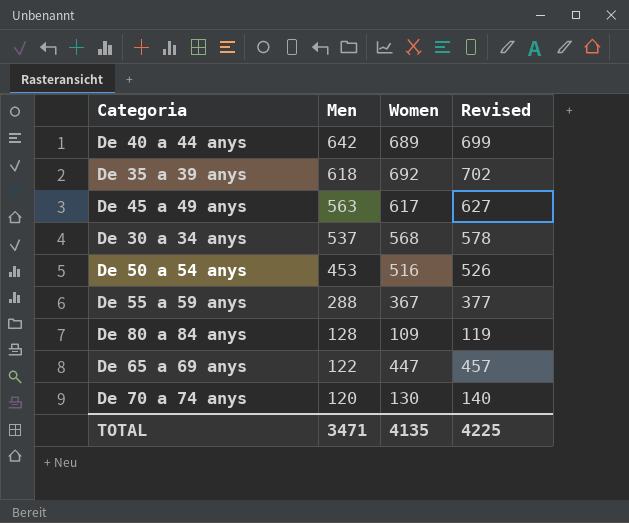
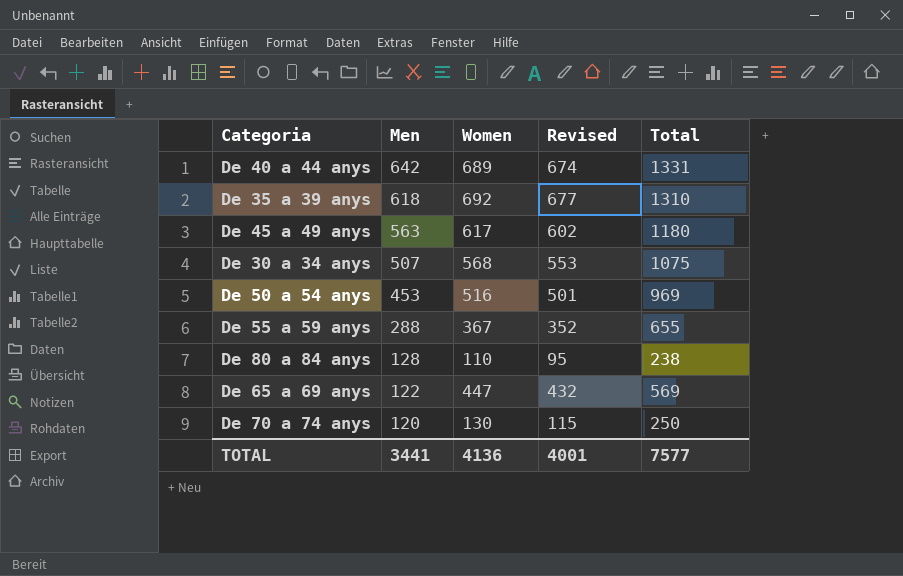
column Revised | formula: [Women] + 10 -> [Women] - 15
column Total | formula: none -> [Men] + [Women]
De 30 a 34 anys | Men: 537 -> 507
De 80 a 84 anys | Women: 109 -> 110
TOTAL | Men: 3471 -> 3441
TOTAL | Women: 4135 -> 4136
TOTAL | Revised: 4225 -> 4001

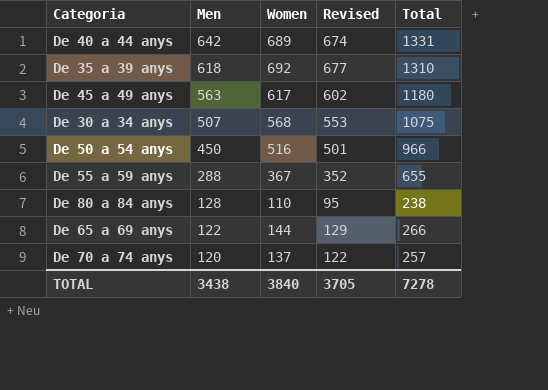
De 50 a 54 anys | Men: 453 -> 450
De 50 a 54 anys | Total: 969 -> 966
De 65 a 69 anys | Women: 447 -> 144
De 65 a 69 anys | Revised: 432 -> 129
De 65 a 69 anys | Total: 569 -> 266
De 70 a 74 anys | Women: 130 -> 137
De 70 a 74 anys | Revised: 115 -> 122
De 70 a 74 anys | Total: 250 -> 257
TOTAL | Men: 3441 -> 3438
TOTAL | Women: 4136 -> 3840
TOTAL | Revised: 4001 -> 3705
TOTAL | Total: 7577 -> 7278

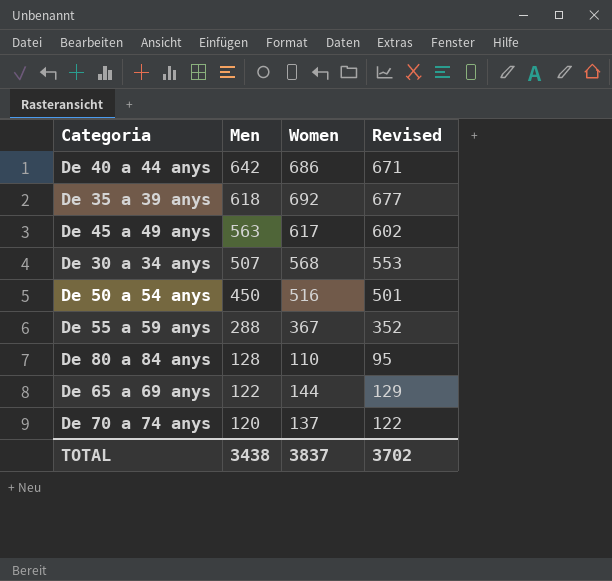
column Total | formula: [Men] + [Women] -> none
De 40 a 44 anys | Women: 689 -> 686
De 40 a 44 anys | Revised: 674 -> 671
TOTAL | Women: 3840 -> 3837
TOTAL | Revised: 3705 -> 3702

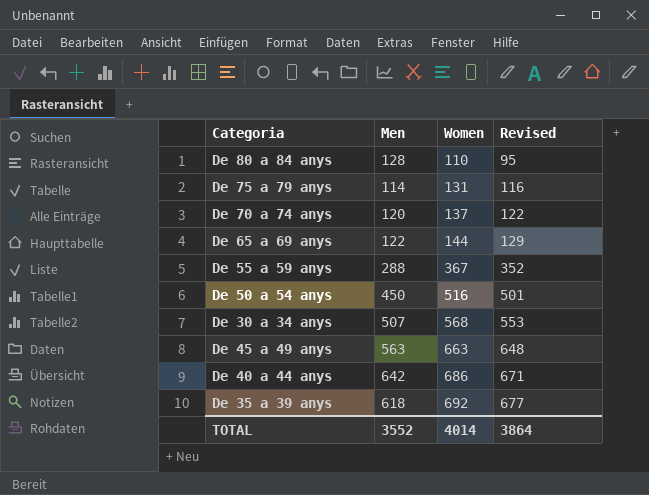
row order: Men descending -> Women ascending
row De 75 a 79 anys: none -> 114 | 131 | 116
De 45 a 49 anys | Women: 617 -> 663
De 45 a 49 anys | Revised: 602 -> 648
TOTAL | Men: 3438 -> 3552
TOTAL | Women: 3837 -> 4014
TOTAL | Revised: 3702 -> 3864

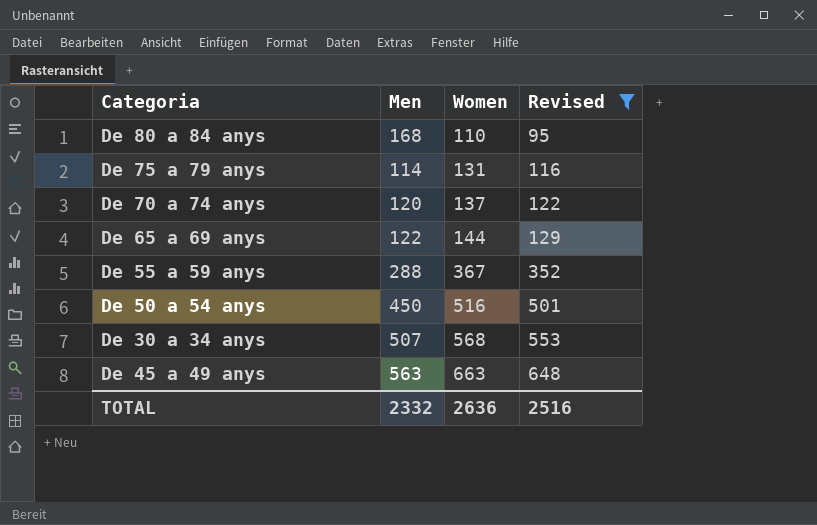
filter: none -> Revised <= 648
De 80 a 84 anys | Men: 128 -> 168
TOTAL | Men: 3552 -> 2332
TOTAL | Women: 4014 -> 2636
TOTAL | Revised: 3864 -> 2516

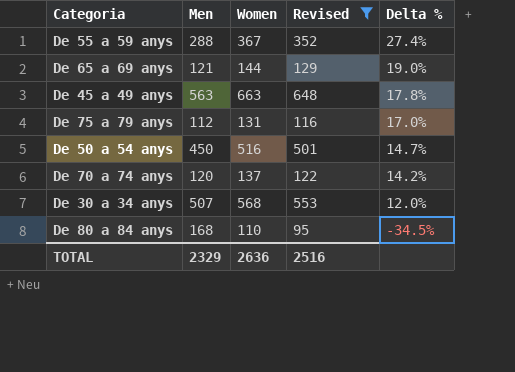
row order: Women ascending -> Delta % descending
column Delta % | formula: none -> ([Women] - [Men]) / [Men]
De 65 a 69 anys | Men: 122 -> 121
De 75 a 79 anys | Men: 114 -> 112
TOTAL | Men: 2332 -> 2329

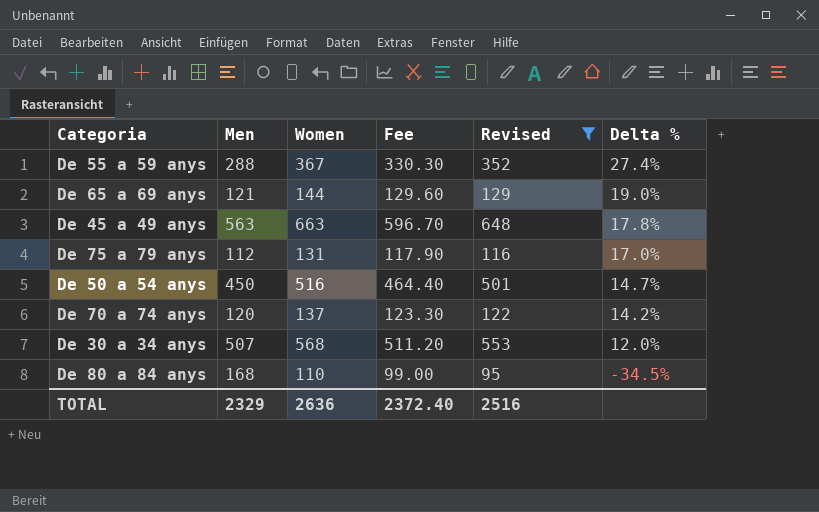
column Fee | formula: none -> [Women] * 0.9

